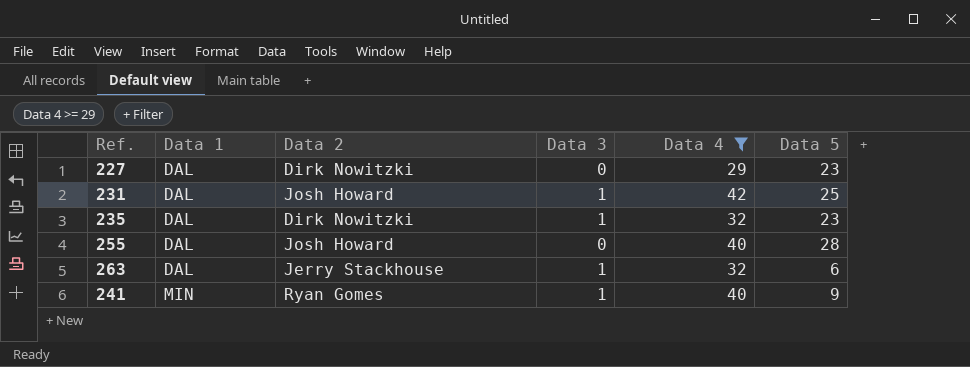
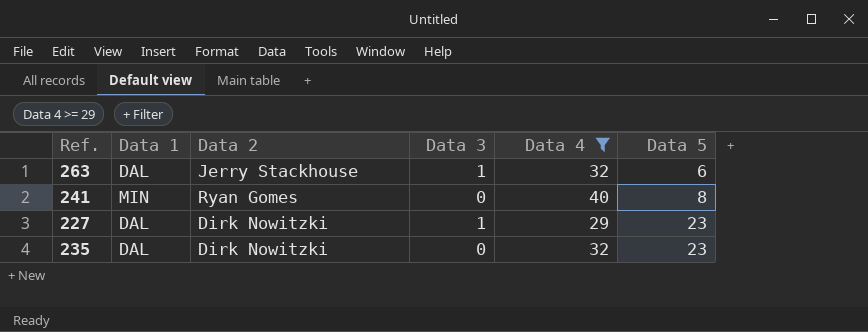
row order: Data 1 ascending -> Data 5 ascending
row 231: DAL | Josh Howard | 1 | 42 | 25 -> none
row 255: DAL | Josh Howard | 0 | 40 | 28 -> none
241 | Data 3: 1 -> 0
241 | Data 5: 9 -> 8
227 | Data 3: 0 -> 1
235 | Data 3: 1 -> 0

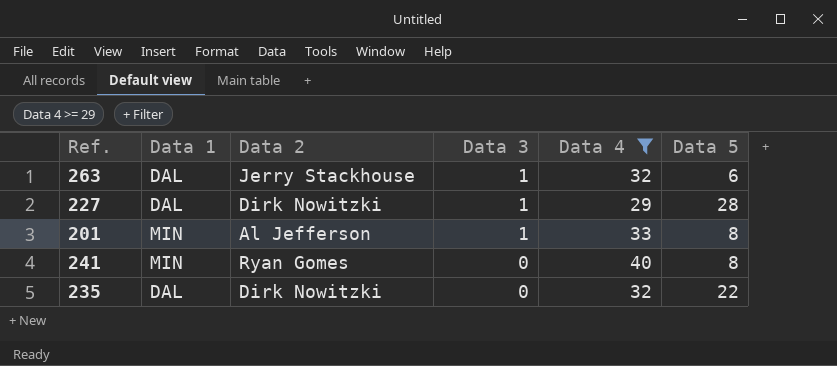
row order: Data 5 ascending -> Data 3 descending
227 | Data 5: 23 -> 28
row 201: none -> MIN | Al Jefferson | 1 | 33 | 8
235 | Data 5: 23 -> 22

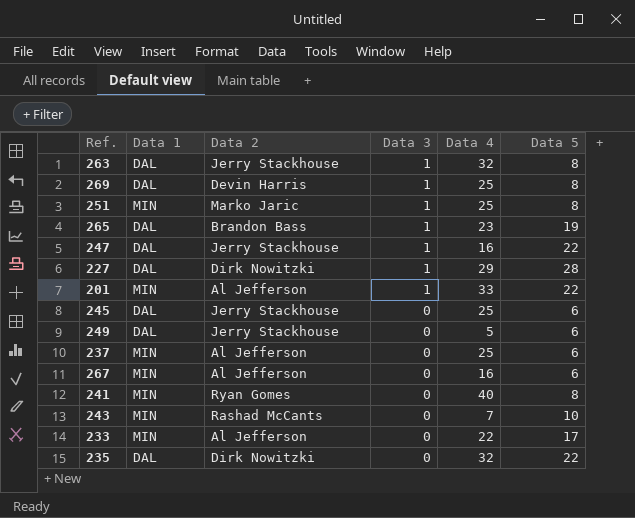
filter: Data 4 >= 29 -> none
263 | Data 5: 6 -> 8
201 | Data 5: 8 -> 22

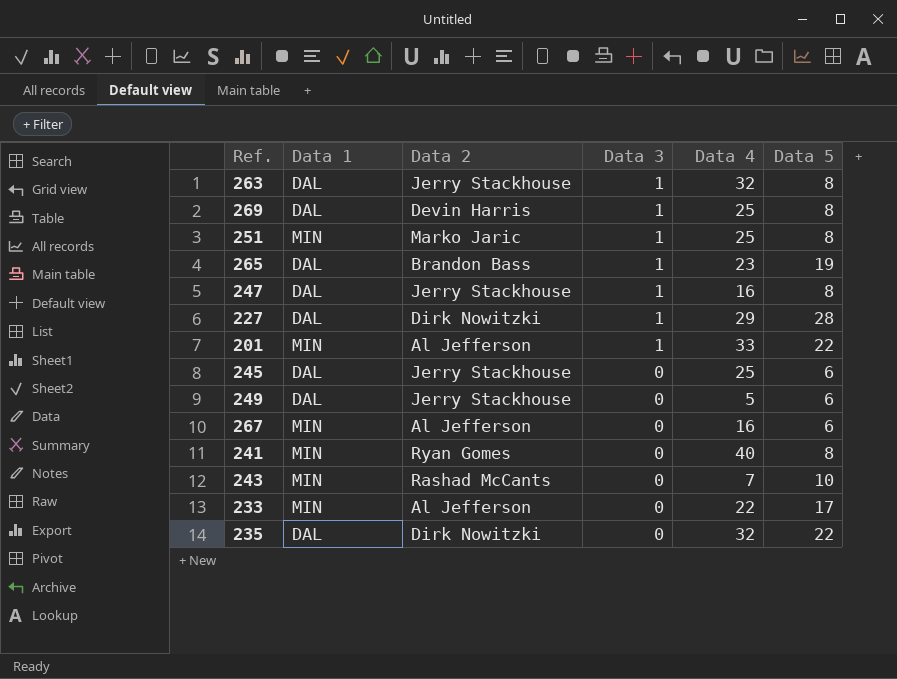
row 237: MIN | Al Jefferson | 0 | 25 | 6 -> none
247 | Data 5: 22 -> 8

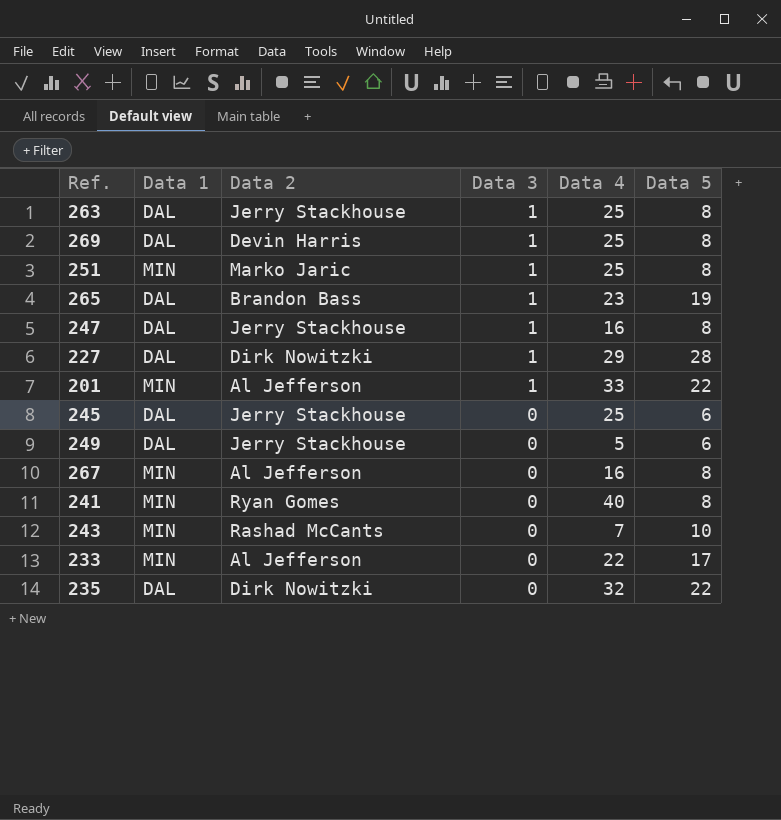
263 | Data 4: 32 -> 25
267 | Data 5: 6 -> 8

